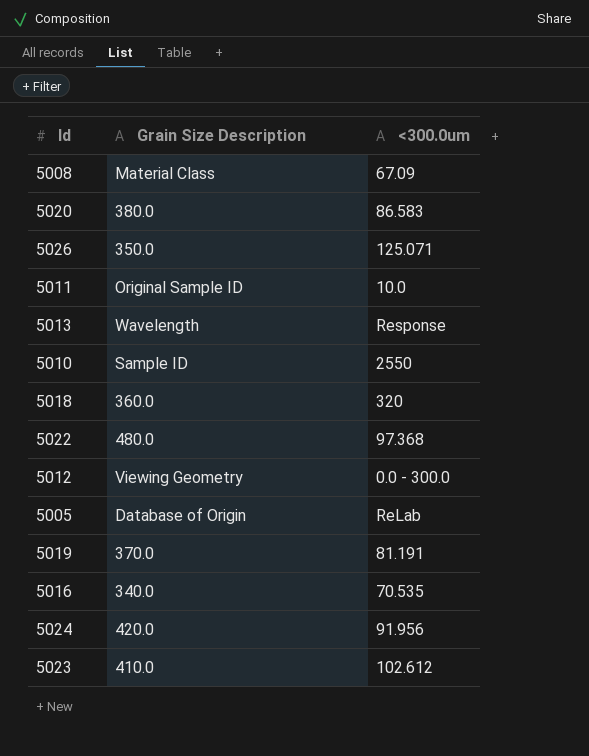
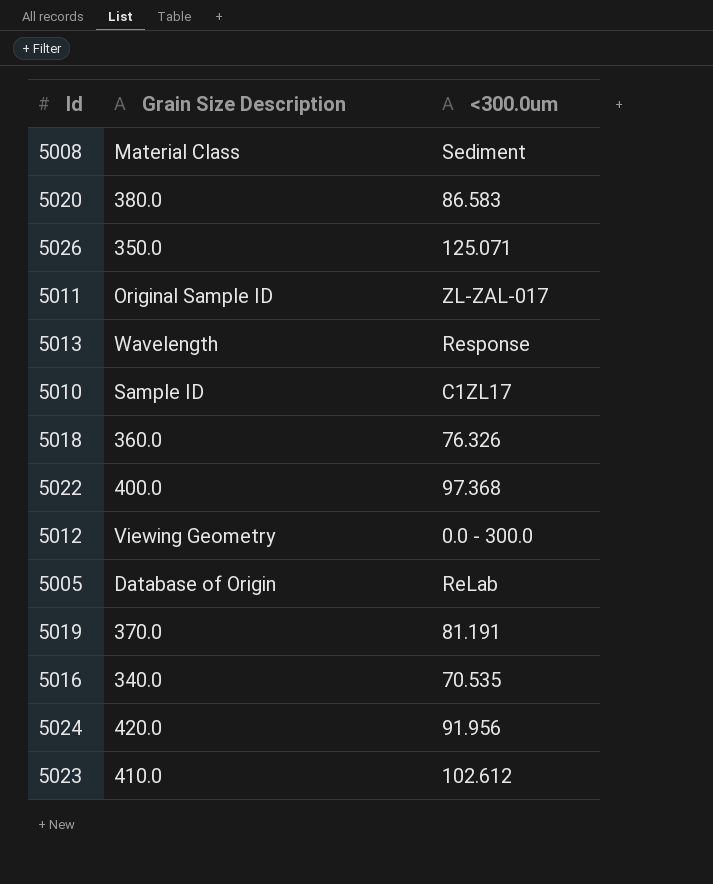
5008 | <300.0um: 67.09 -> Sediment
5011 | <300.0um: 10.0 -> ZL-ZAL-017
5010 | <300.0um: 2550 -> C1ZL17
5018 | <300.0um: 320 -> 76.326
5022 | Grain Size Description: 480.0 -> 400.0

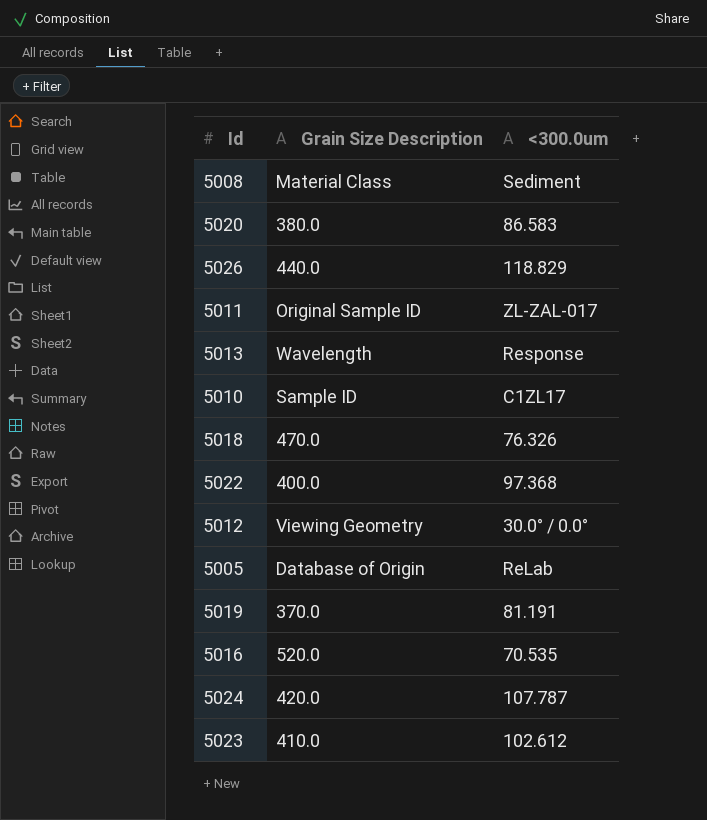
5026 | Grain Size Description: 350.0 -> 440.0
5026 | <300.0um: 125.071 -> 118.829
5018 | Grain Size Description: 360.0 -> 470.0
5012 | <300.0um: 0.0 - 300.0 -> 30.0° / 0.0°
5016 | Grain Size Description: 340.0 -> 520.0
5024 | <300.0um: 91.956 -> 107.787

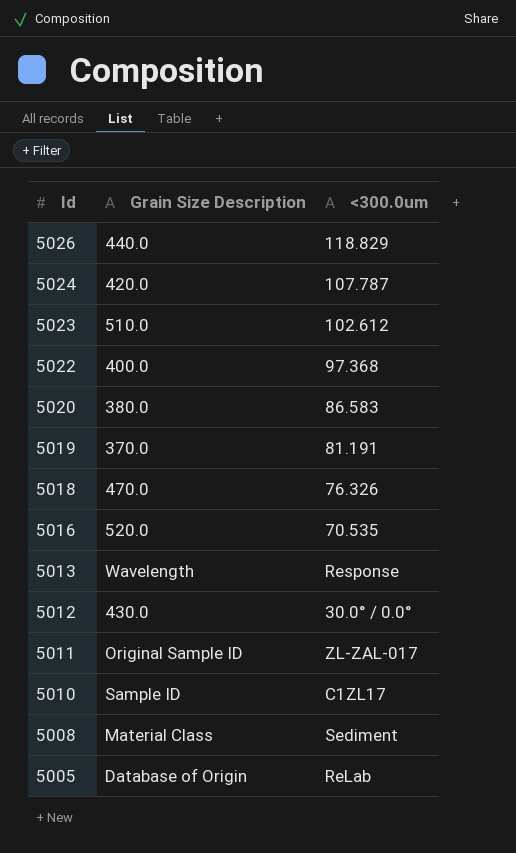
row order: none -> Id descending
5023 | Grain Size Description: 410.0 -> 510.0
5012 | Grain Size Description: Viewing Geometry -> 430.0

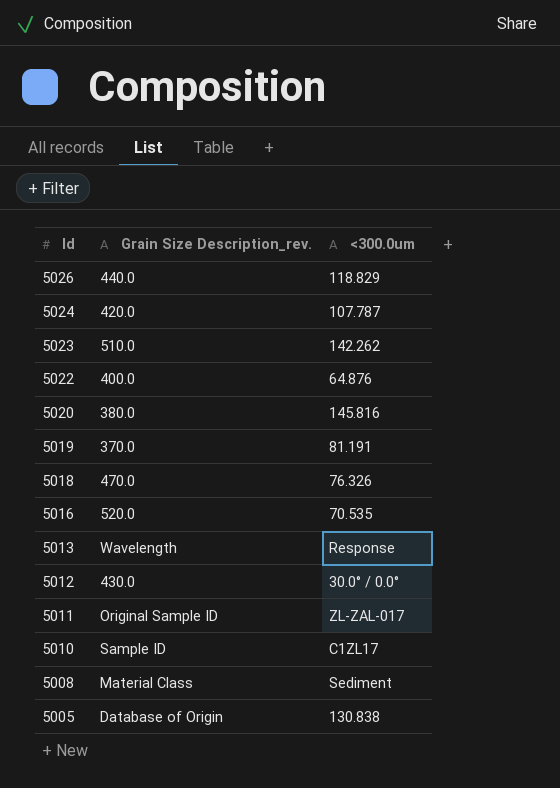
column name: Grain Size Description -> Grain Size Description_rev.
5023 | <300.0um: 102.612 -> 142.262
5022 | <300.0um: 97.368 -> 64.876
5020 | <300.0um: 86.583 -> 145.816
5005 | <300.0um: ReLab -> 130.838

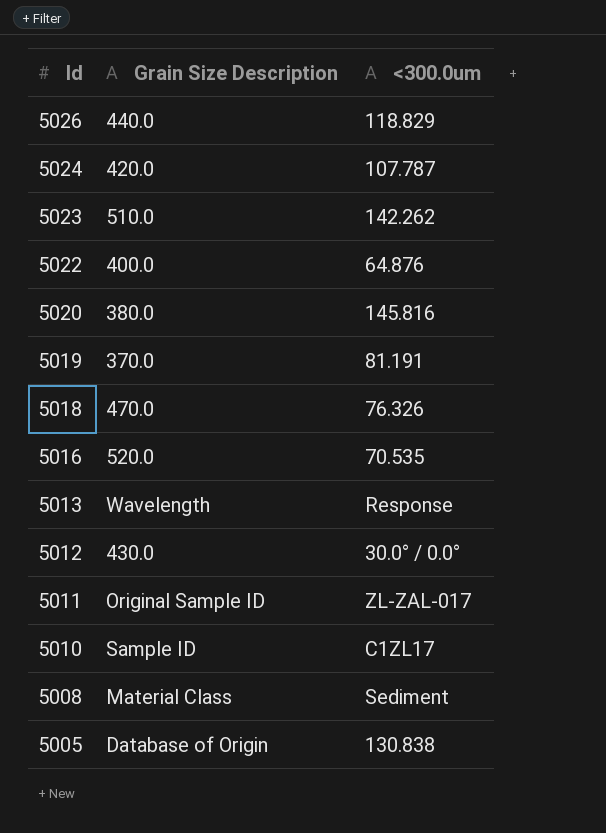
column name: Grain Size Description_rev. -> Grain Size Description

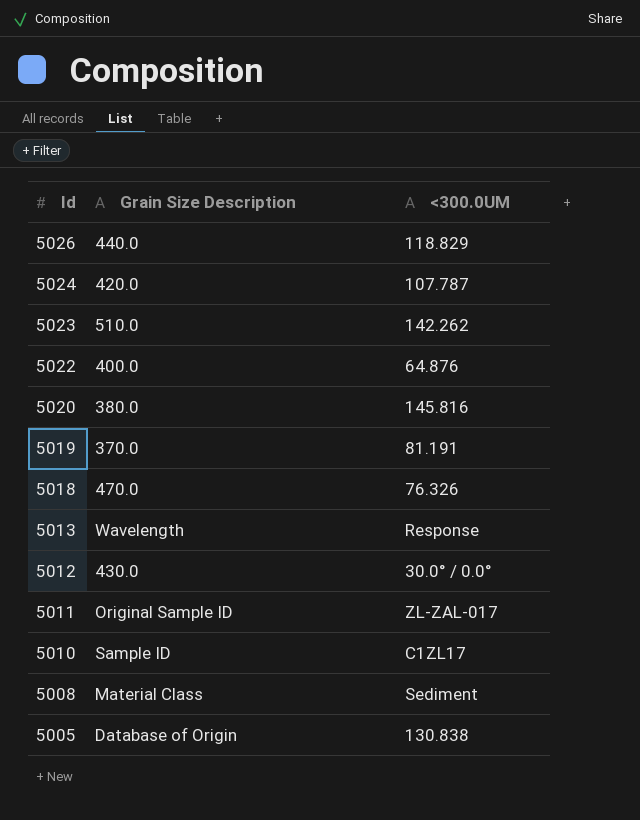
column name: <300.0um -> <300.0UM
row 5016: 520.0 | 70.535 -> none

